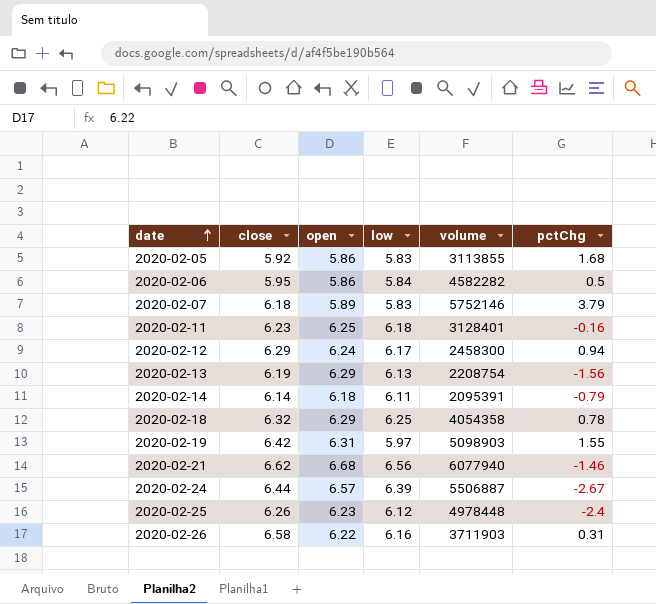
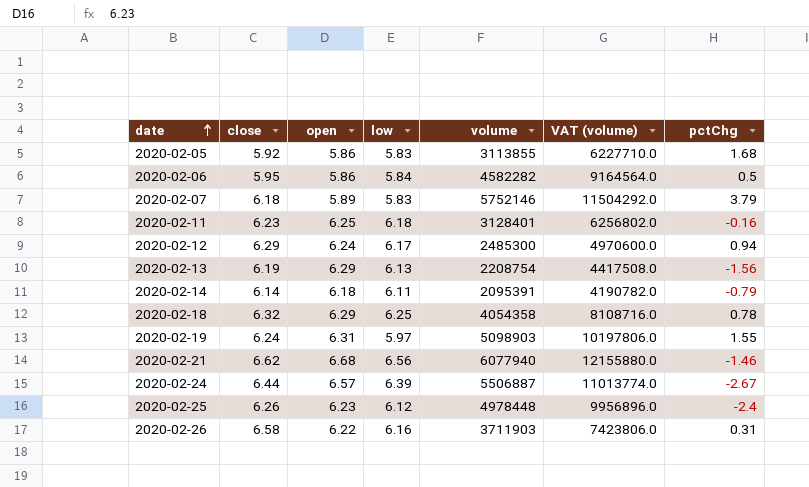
column VAT (volume) | formula: none -> [volume] * 2
2020-02-12 | volume: 2458300 -> 2485300
2020-02-19 | close: 6.42 -> 6.24

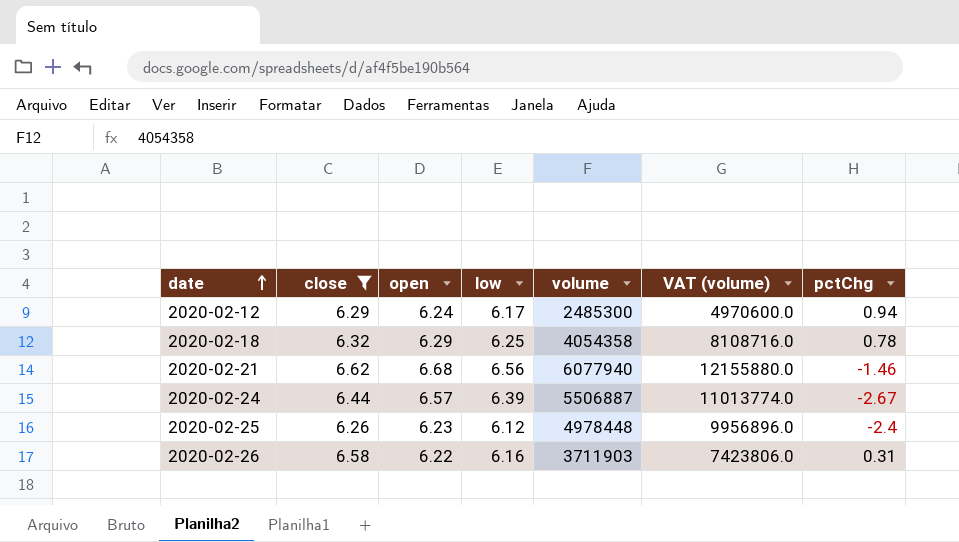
filter: none -> close >= 6.26

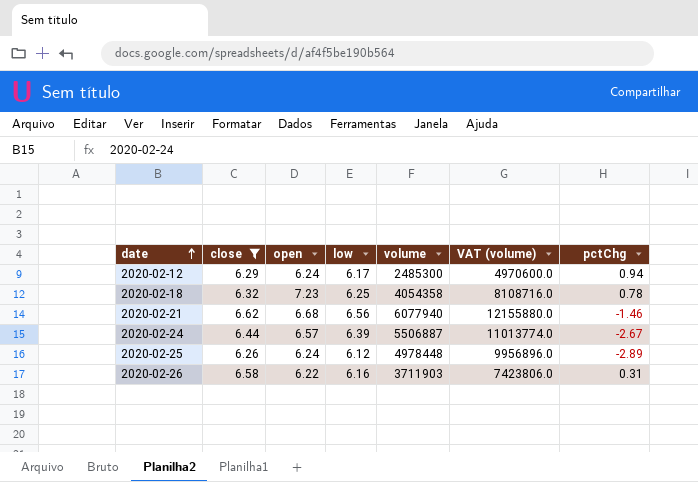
2020-02-18 | open: 6.29 -> 7.23
2020-02-25 | open: 6.23 -> 6.24
2020-02-25 | pctChg: -2.4 -> -2.89

